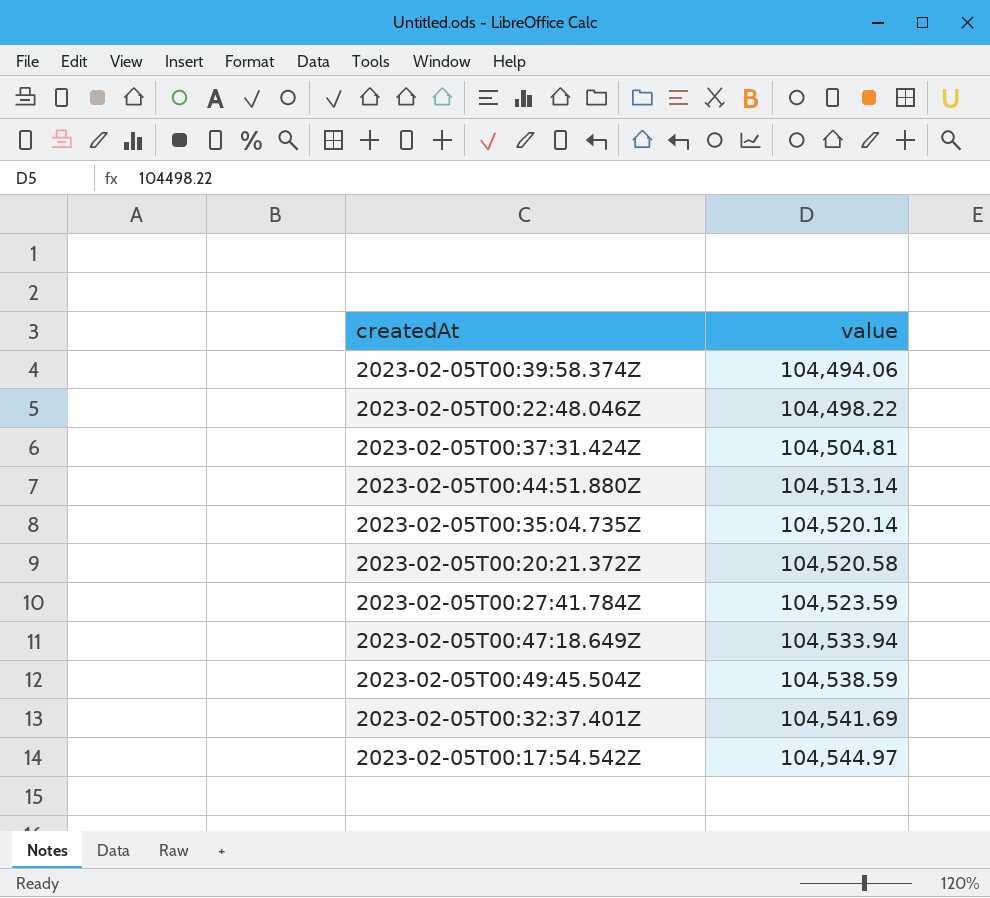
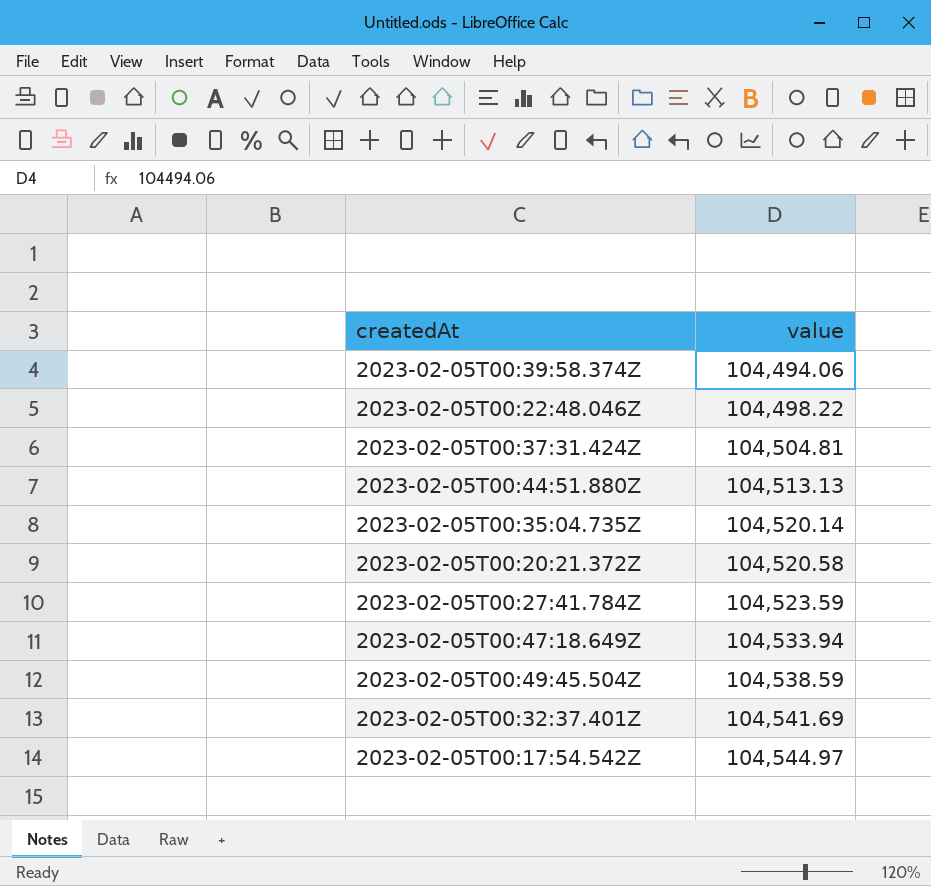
2023-02-05T00:44:51.880Z | value: 104,513.14 -> 104,513.13

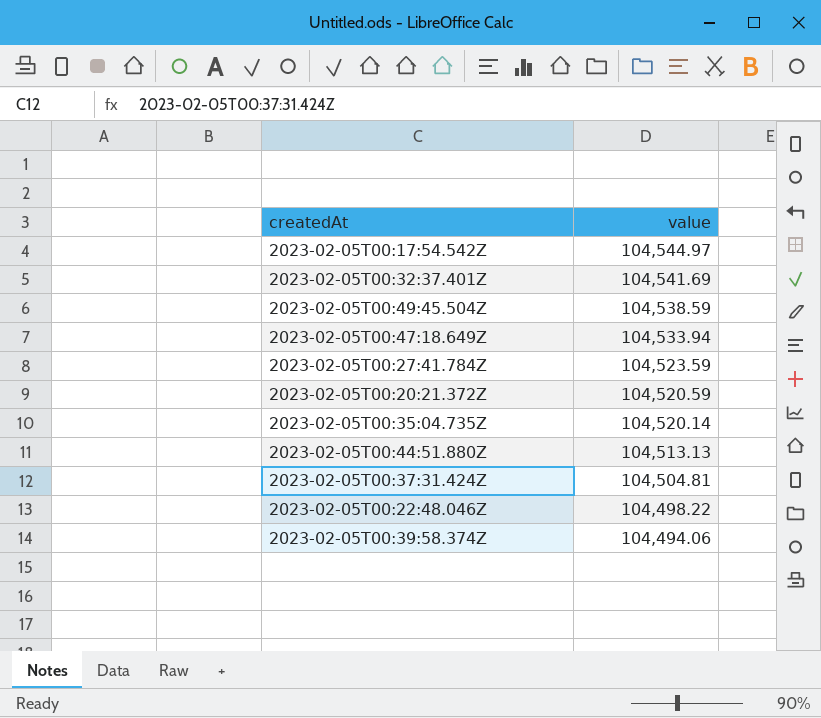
row order: value ascending -> value descending
2023-02-05T00:20:21.372Z | value: 104,520.58 -> 104,520.59

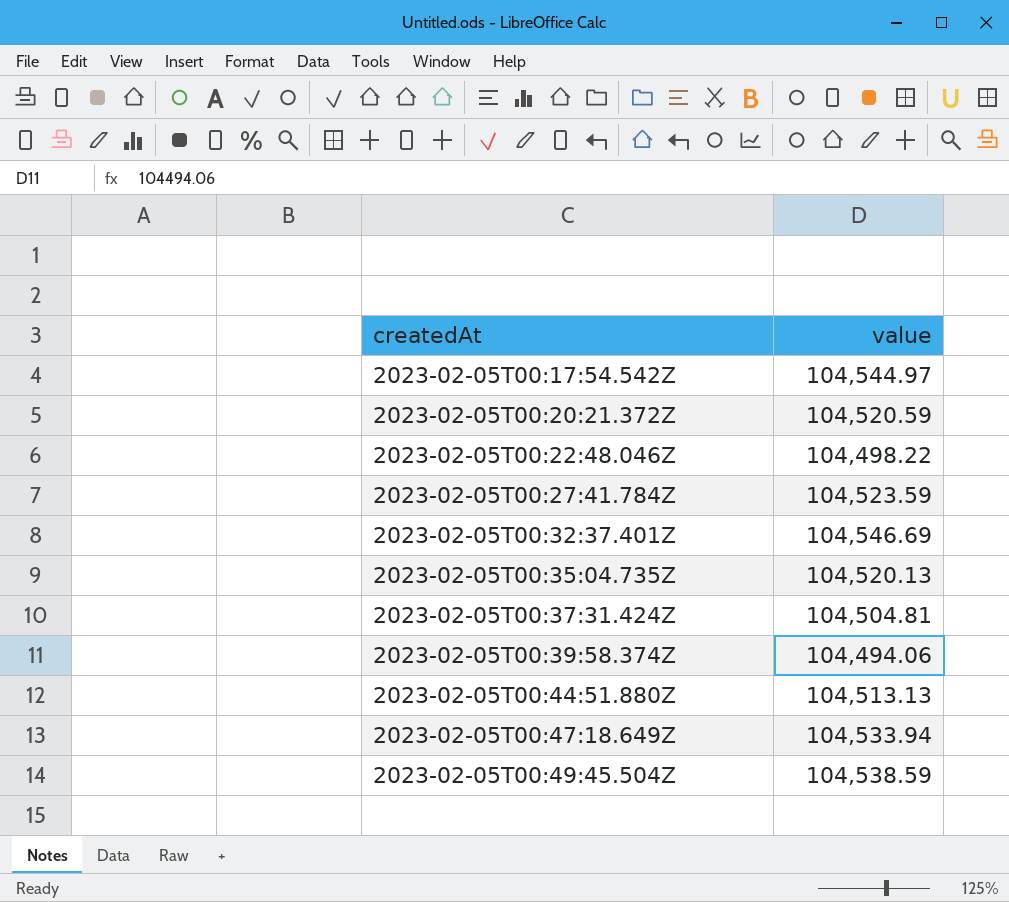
row order: value descending -> createdAt ascending
2023-02-05T00:32:37.401Z | value: 104,541.69 -> 104,546.69
2023-02-05T00:35:04.735Z | value: 104,520.14 -> 104,520.13

